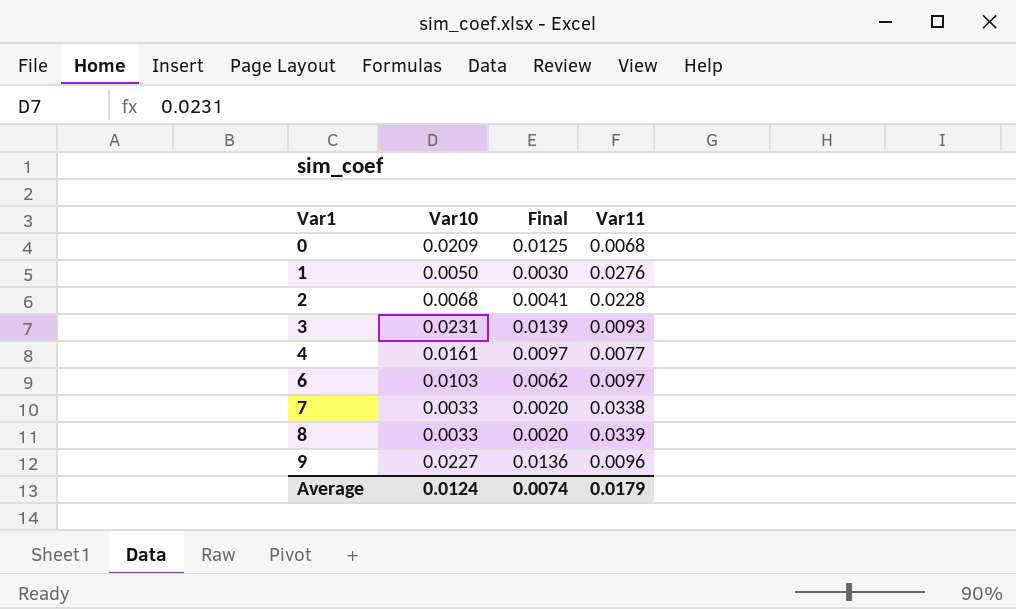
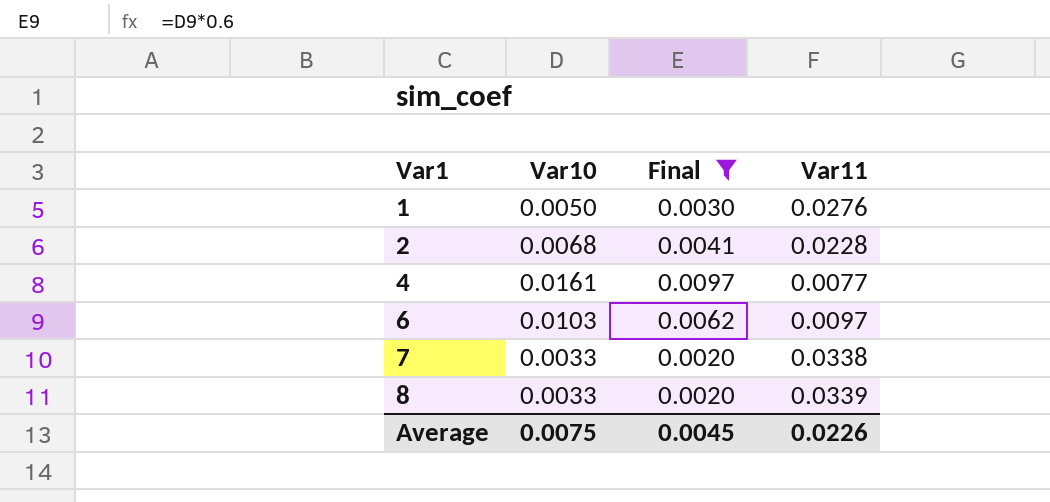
filter: none -> Final <= 0.0097
Average | Var10: 0.0124 -> 0.0075
Average | Final: 0.0074 -> 0.0045
Average | Var11: 0.0179 -> 0.0226

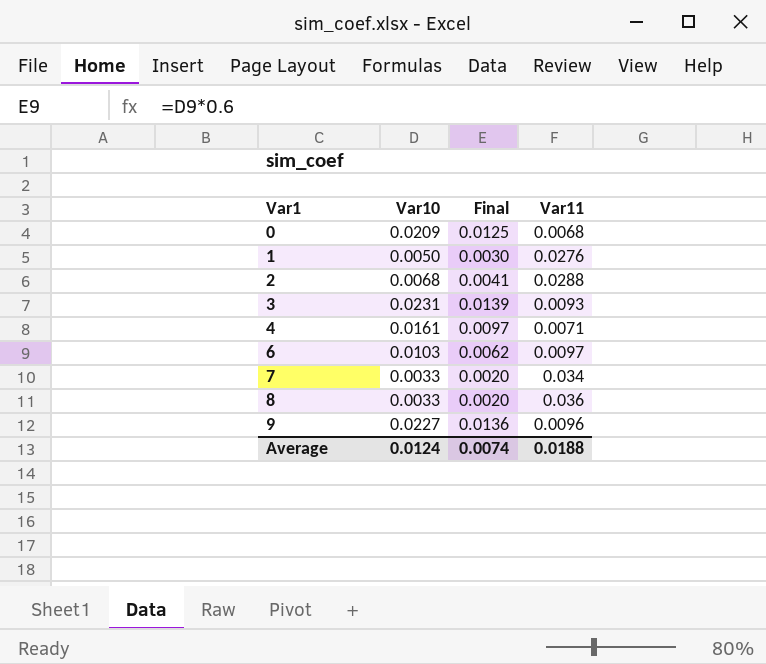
filter: Final <= 0.0097 -> none
2 | Var11: 0.0228 -> 0.0288
4 | Var11: 0.0077 -> 0.0071
7 | Var11: 0.0338 -> 0.034
8 | Var11: 0.0339 -> 0.036
Average | Var10: 0.0075 -> 0.0124
Average | Final: 0.0045 -> 0.0074
Average | Var11: 0.0226 -> 0.0188

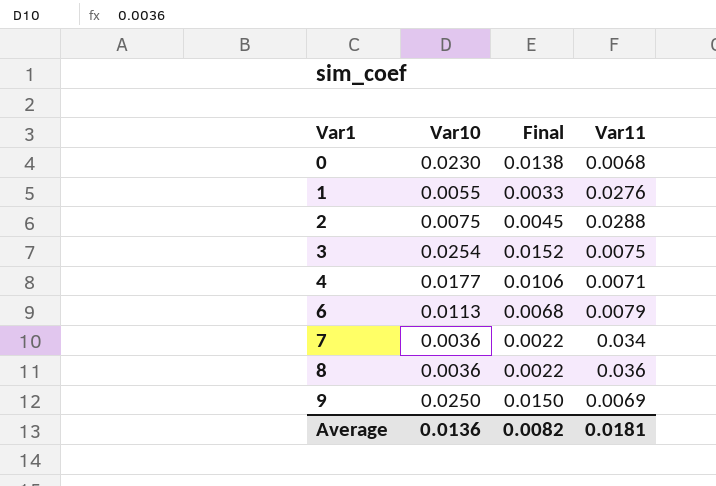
0 | Var10: 0.0209 -> 0.0230
0 | Final: 0.0125 -> 0.0138
1 | Var10: 0.0050 -> 0.0055
1 | Final: 0.0030 -> 0.0033
2 | Var10: 0.0068 -> 0.0075
2 | Final: 0.0041 -> 0.0045
3 | Var10: 0.0231 -> 0.0254
3 | Final: 0.0139 -> 0.0152
3 | Var11: 0.0093 -> 0.0075
4 | Var10: 0.0161 -> 0.0177
4 | Final: 0.0097 -> 0.0106
6 | Var10: 0.0103 -> 0.0113
6 | Final: 0.0062 -> 0.0068
6 | Var11: 0.0097 -> 0.0079
7 | Var10: 0.0033 -> 0.0036
7 | Final: 0.0020 -> 0.0022
8 | Var10: 0.0033 -> 0.0036
8 | Final: 0.0020 -> 0.0022
9 | Var10: 0.0227 -> 0.0250
9 | Final: 0.0136 -> 0.0150
9 | Var11: 0.0096 -> 0.0069
Average | Var10: 0.0124 -> 0.0136
Average | Final: 0.0074 -> 0.0082
Average | Var11: 0.0188 -> 0.0181

